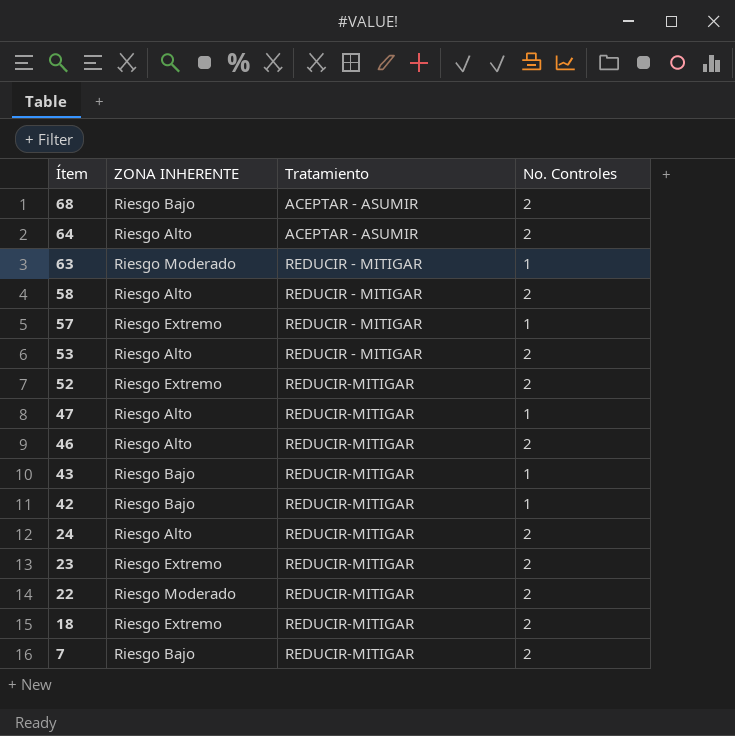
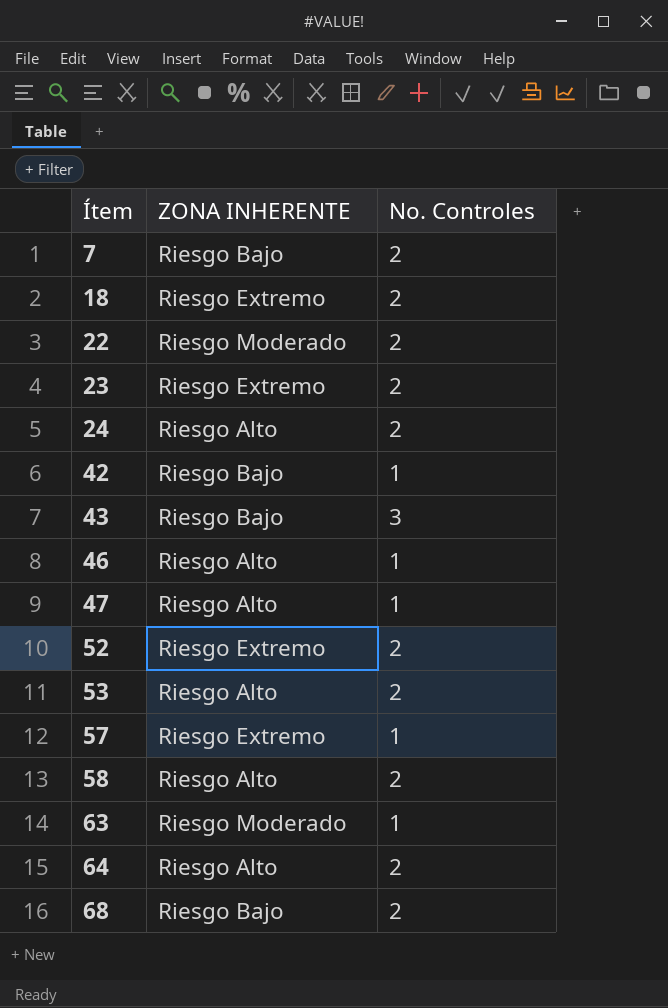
row order: Ítem descending -> Ítem ascending
column Tratamiento | position: 3 -> none
43 | No. Controles: 1 -> 3
46 | No. Controles: 2 -> 1

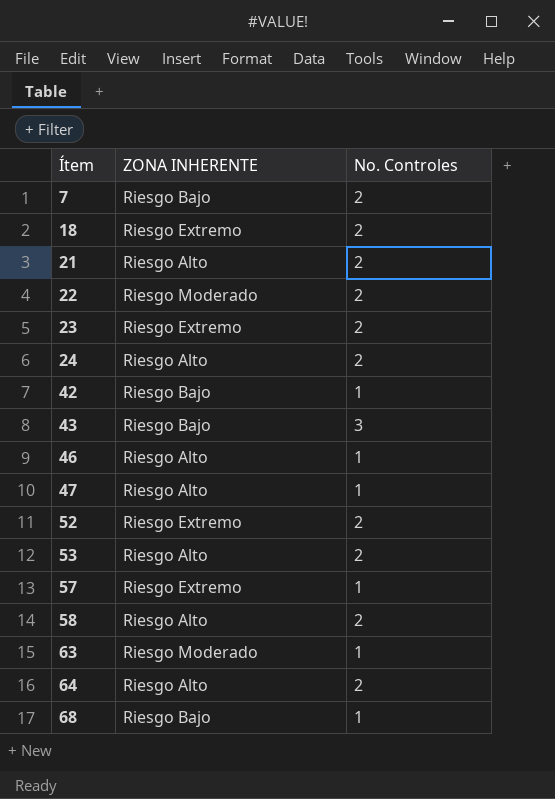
row 21: none -> Riesgo Alto | 2
68 | No. Controles: 2 -> 1

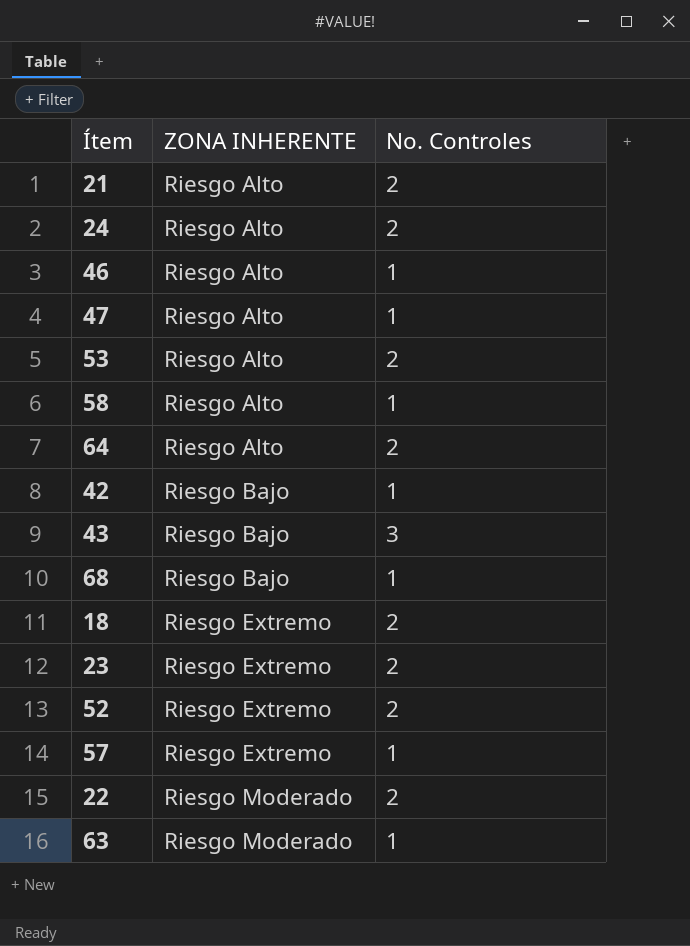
row order: Ítem ascending -> ZONA INHERENTE ascending
row 7: Riesgo Bajo | 2 -> none
58 | No. Controles: 2 -> 1

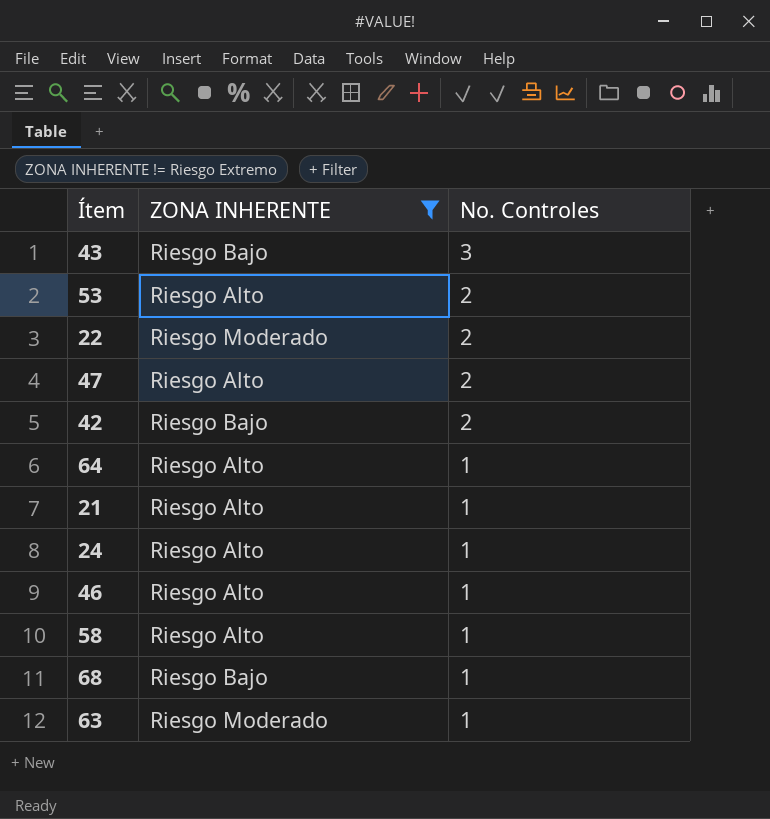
filter: none -> ZONA INHERENTE != Riesgo Extremo
row order: ZONA INHERENTE ascending -> No. Controles descending
47 | No. Controles: 1 -> 2
42 | No. Controles: 1 -> 2
64 | No. Controles: 2 -> 1
21 | No. Controles: 2 -> 1
24 | No. Controles: 2 -> 1

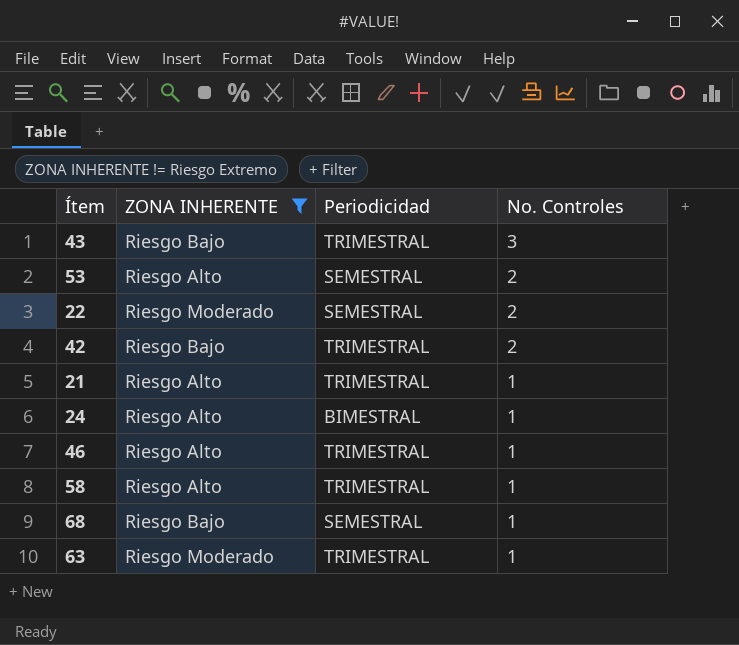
column Periodicidad | position: none -> 3
row 47: Riesgo Alto | 2 -> none
row 64: Riesgo Alto | 1 -> none

